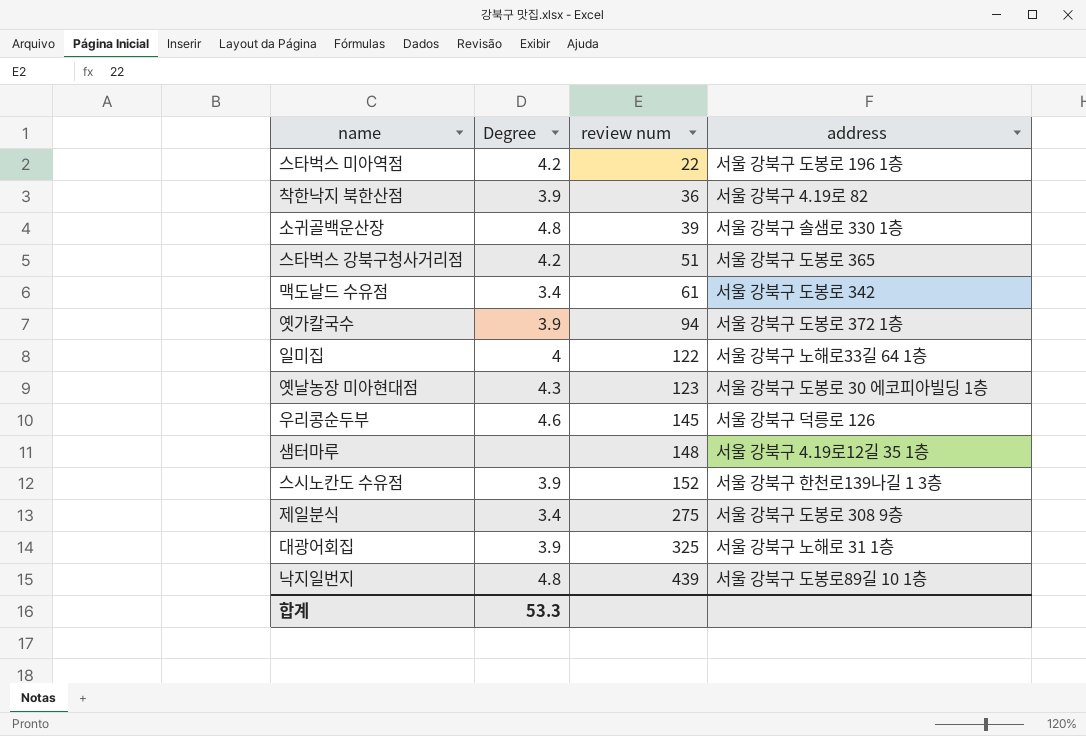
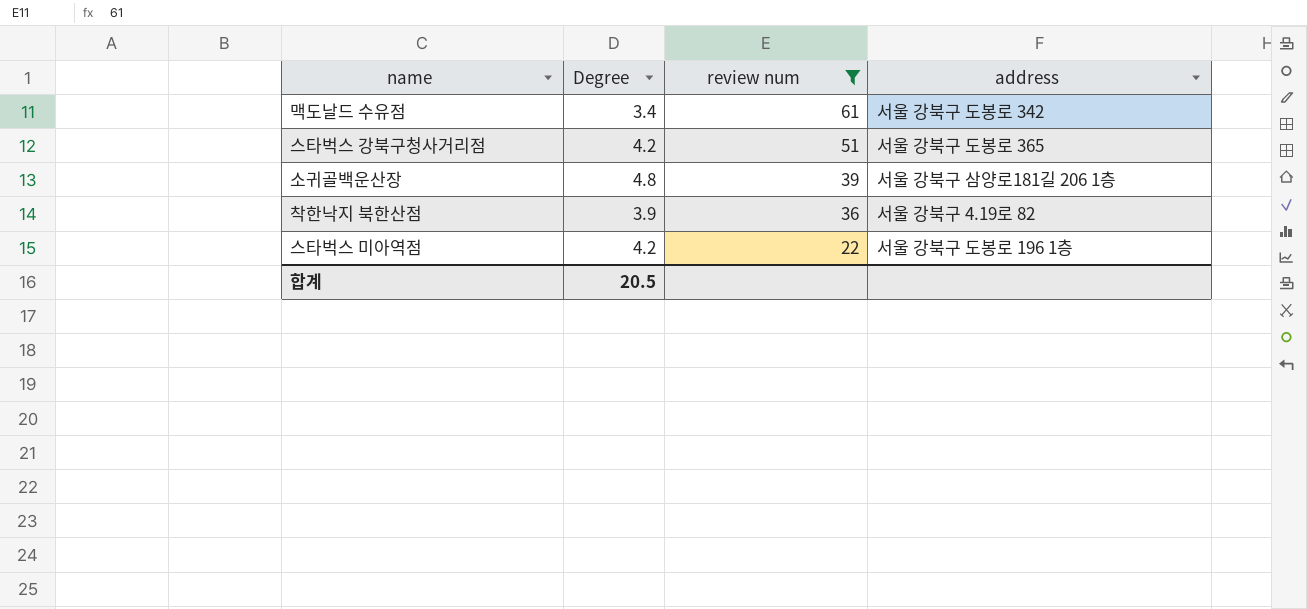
filter: none -> review num <= 61
row order: review num ascending -> review num descending
소귀골백운산장 | address: 서울 강북구 솔샘로 330 1층 -> 서울 강북구 삼양로181길 206 1층
합계 | Degree: 53.3 -> 20.5

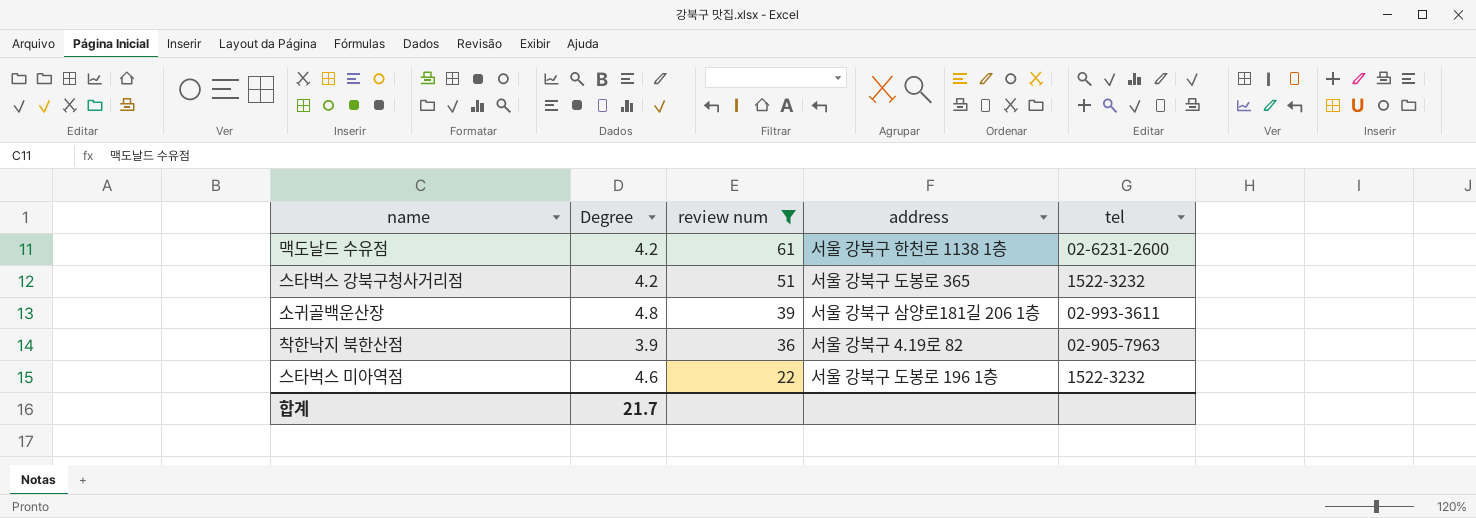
column tel | position: none -> 5
맥도날드 수유점 | Degree: 3.4 -> 4.2
맥도날드 수유점 | address: 서울 강북구 도봉로 342 -> 서울 강북구 한천로 1138 1층
스타벅스 미아역점 | Degree: 4.2 -> 4.6
합계 | Degree: 20.5 -> 21.7

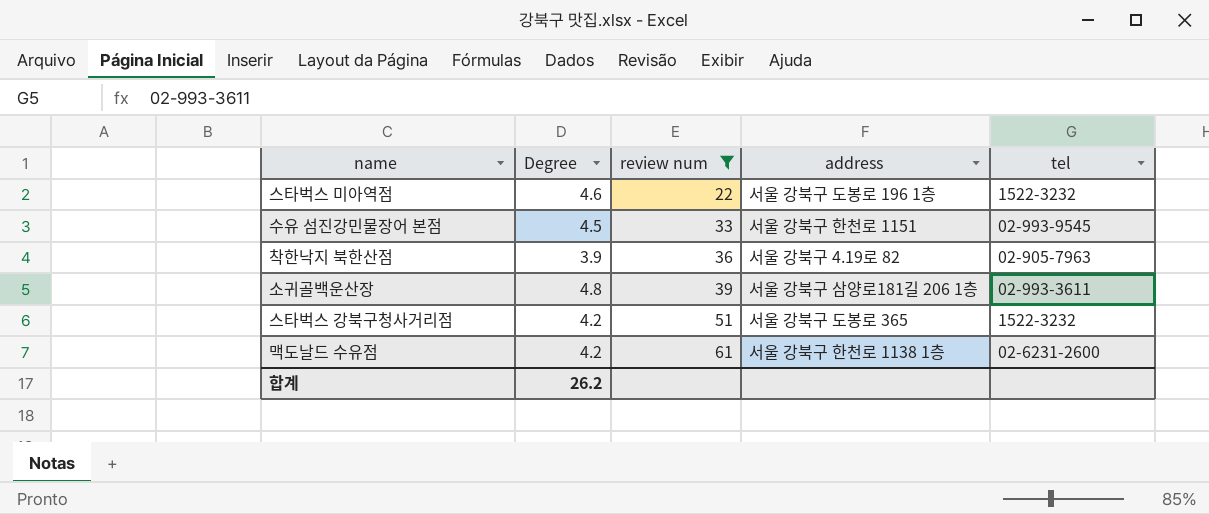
row order: review num descending -> review num ascending
row 수유 섬진강민물장어 본점: none -> 4.5 | 33 | 서울 강북구 한천로 1151 | 02-993-9545
합계 | Degree: 21.7 -> 26.2

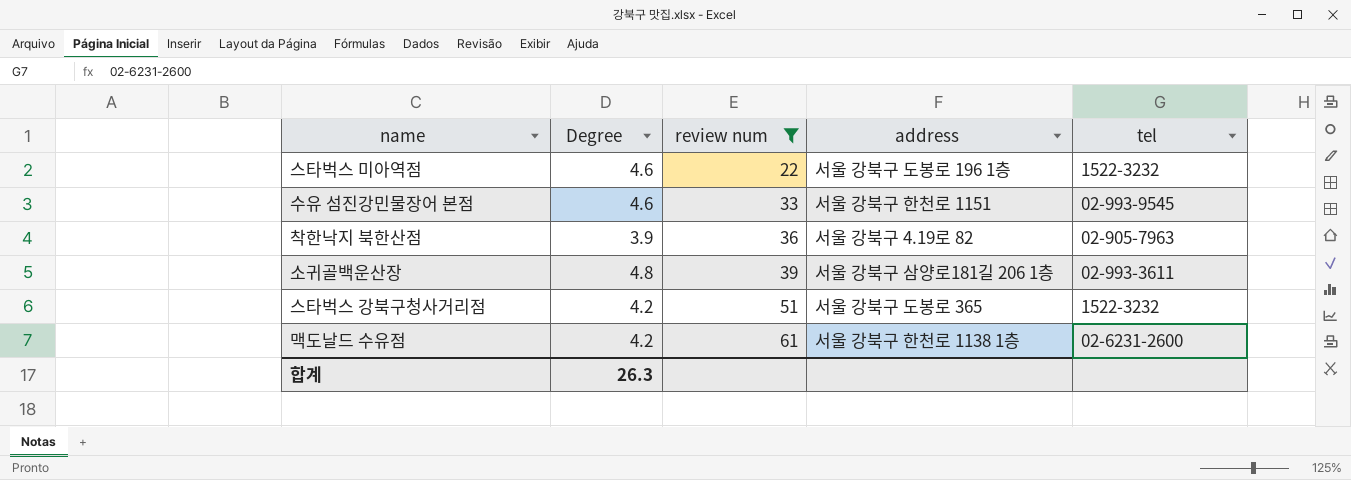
수유 섬진강민물장어 본점 | Degree: 4.5 -> 4.6
합계 | Degree: 26.2 -> 26.3

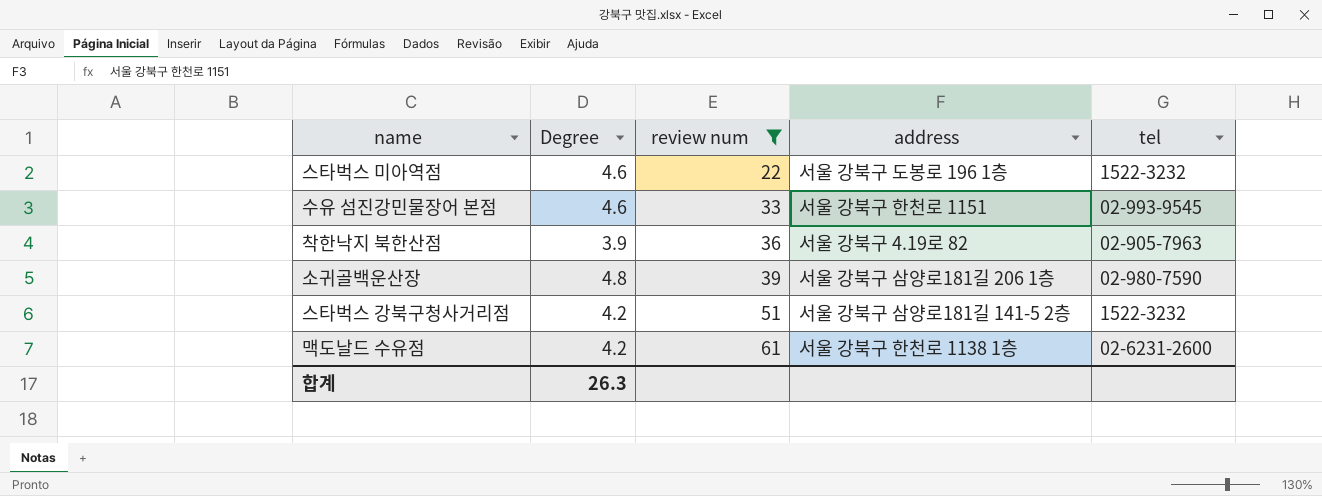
소귀골백운산장 | tel: 02-993-3611 -> 02-980-7590
스타벅스 강북구청사거리점 | address: 서울 강북구 도봉로 365 -> 서울 강북구 삼양로181길 141-5 2층

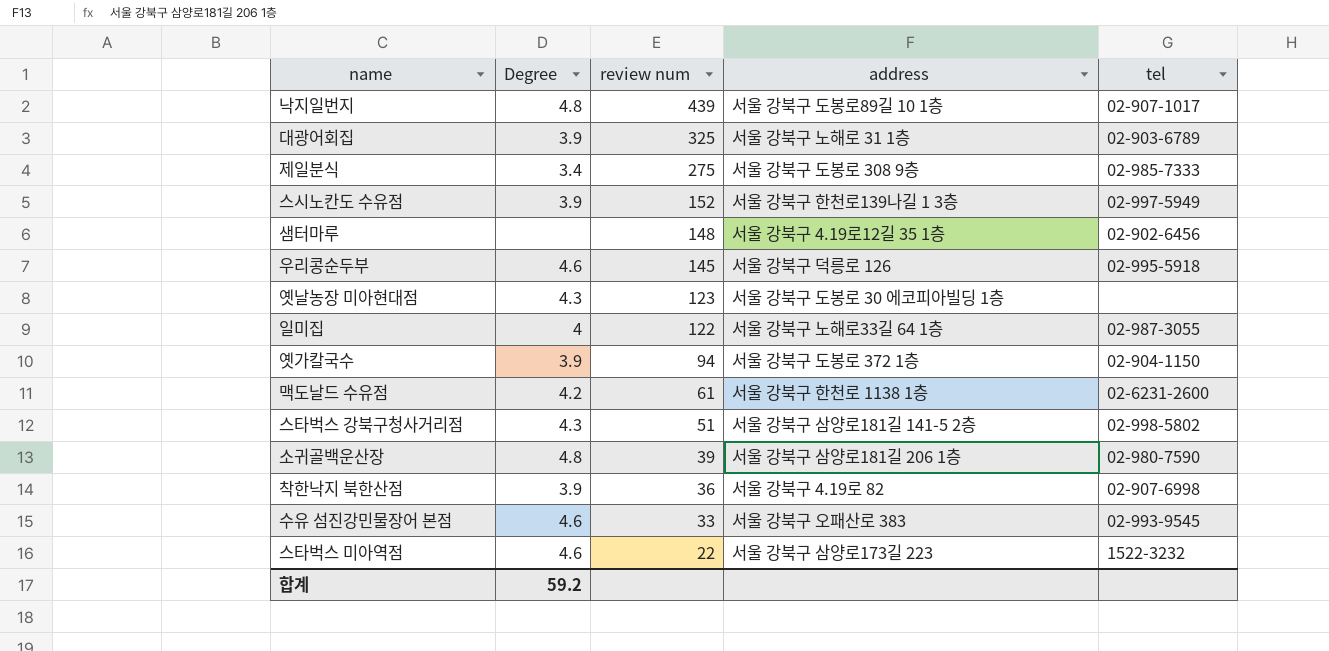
filter: review num <= 61 -> none
row order: review num ascending -> review num descending
스타벅스 강북구청사거리점 | Degree: 4.2 -> 4.3
스타벅스 강북구청사거리점 | tel: 1522-3232 -> 02-998-5802
착한낙지 북한산점 | tel: 02-905-7963 -> 02-907-6998
수유 섬진강민물장어 본점 | address: 서울 강북구 한천로 1151 -> 서울 강북구 오패산로 383
스타벅스 미아역점 | address: 서울 강북구 도봉로 196 1층 -> 서울 강북구 삼양로173길 223
합계 | Degree: 26.3 -> 59.2

